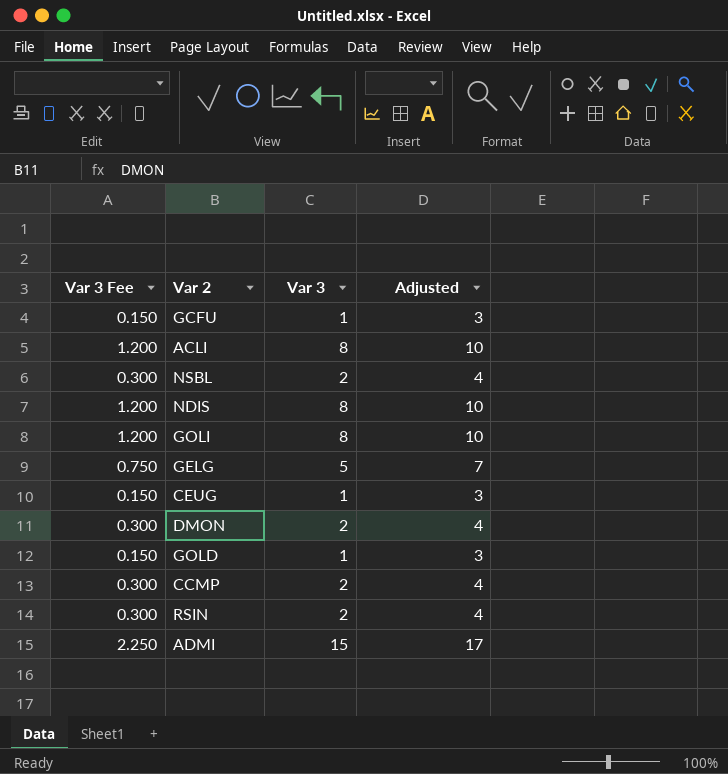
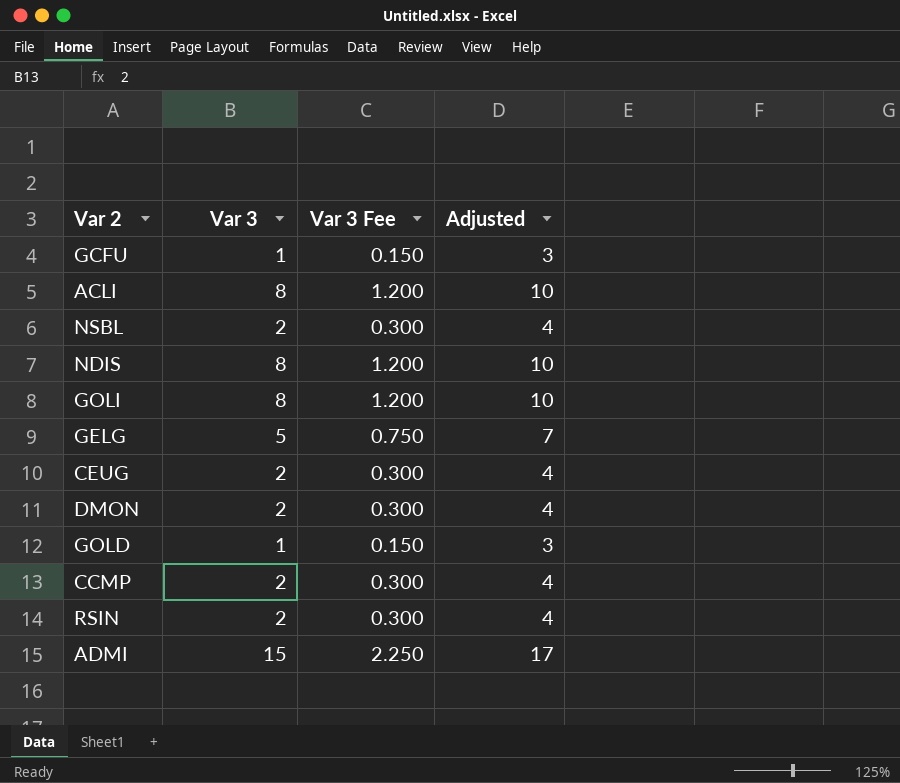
column Var 3 Fee | position: 1 -> 3
CEUG | Var 3: 1 -> 2
CEUG | Var 3 Fee: 0.150 -> 0.300
CEUG | Adjusted: 3 -> 4

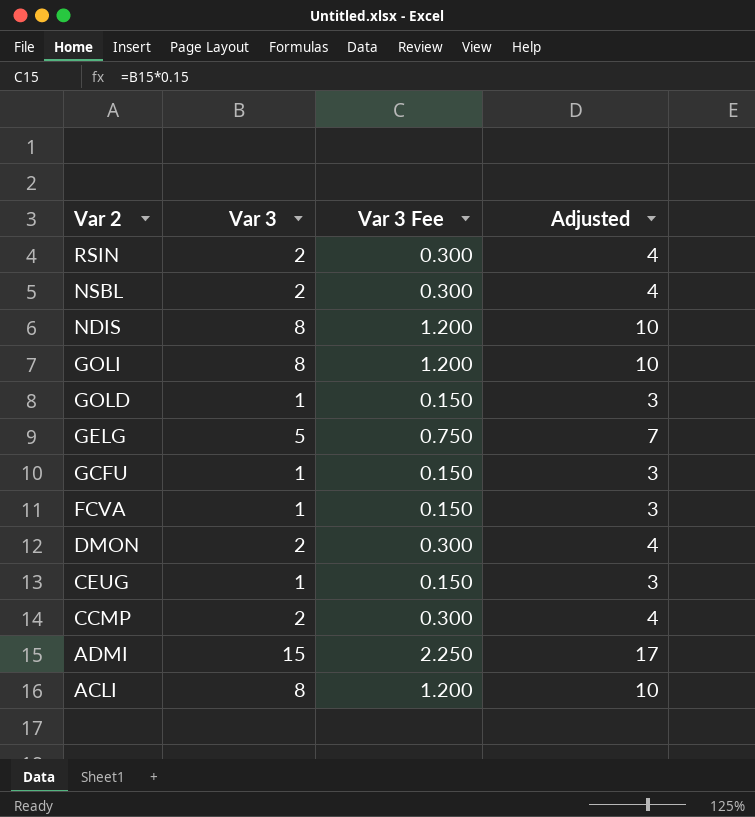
row order: none -> Var 2 descending
row FCVA: none -> 1 | 0.150 | 3
CEUG | Var 3: 2 -> 1
CEUG | Var 3 Fee: 0.300 -> 0.150
CEUG | Adjusted: 4 -> 3

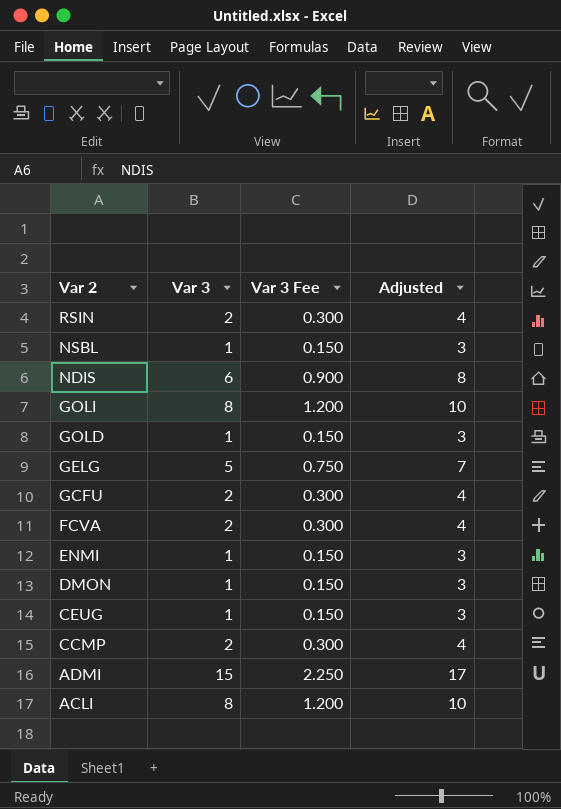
NSBL | Var 3: 2 -> 1
NSBL | Var 3 Fee: 0.300 -> 0.150
NSBL | Adjusted: 4 -> 3
NDIS | Var 3: 8 -> 6
NDIS | Var 3 Fee: 1.200 -> 0.900
NDIS | Adjusted: 10 -> 8
GCFU | Var 3: 1 -> 2
GCFU | Var 3 Fee: 0.150 -> 0.300
GCFU | Adjusted: 3 -> 4
FCVA | Var 3: 1 -> 2
FCVA | Var 3 Fee: 0.150 -> 0.300
FCVA | Adjusted: 3 -> 4
row ENMI: none -> 1 | 0.150 | 3
DMON | Var 3: 2 -> 1
DMON | Var 3 Fee: 0.300 -> 0.150
DMON | Adjusted: 4 -> 3

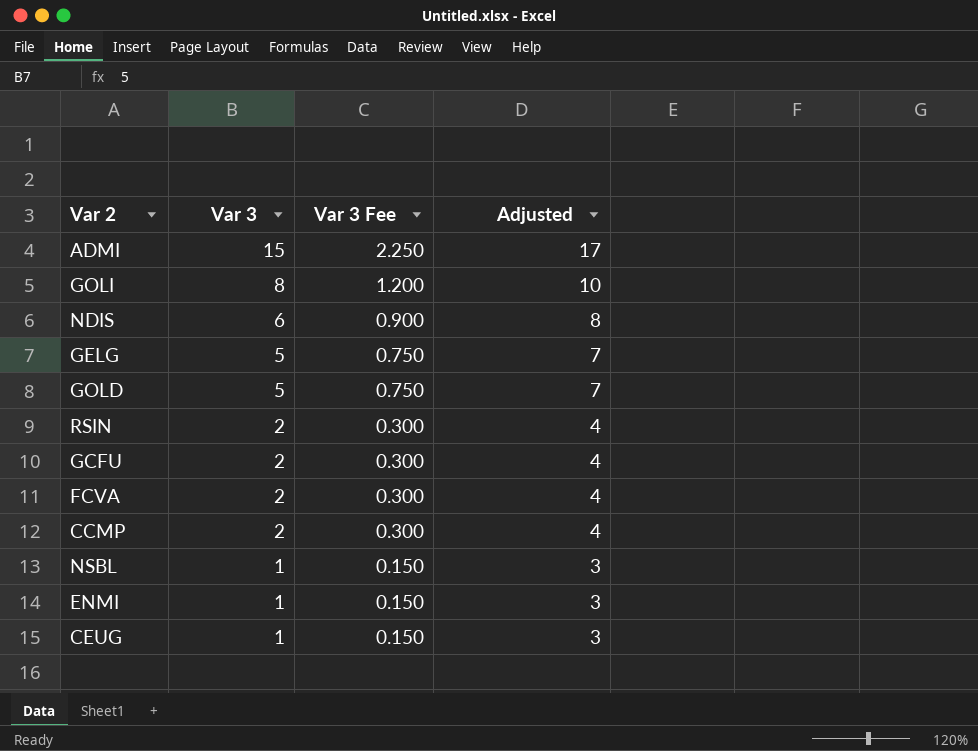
row order: Var 2 descending -> Var 3 descending
row DMON: 1 | 0.150 | 3 -> none
row ACLI: 8 | 1.200 | 10 -> none
GOLD | Var 3: 1 -> 5
GOLD | Var 3 Fee: 0.150 -> 0.750
GOLD | Adjusted: 3 -> 7

